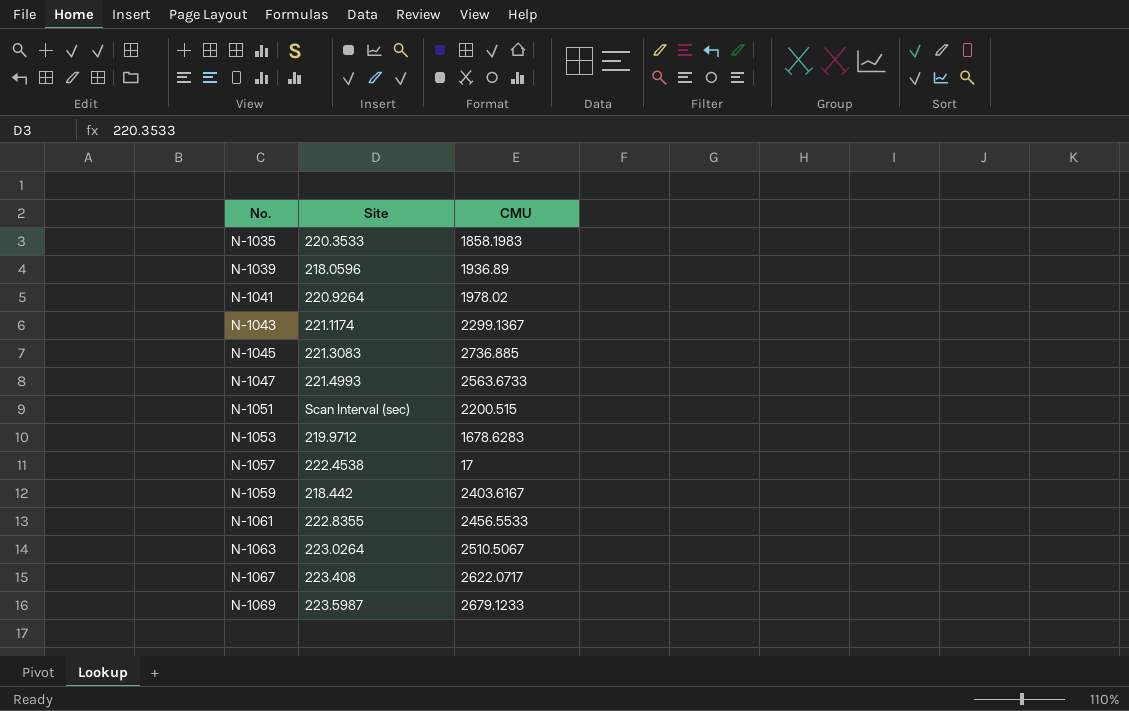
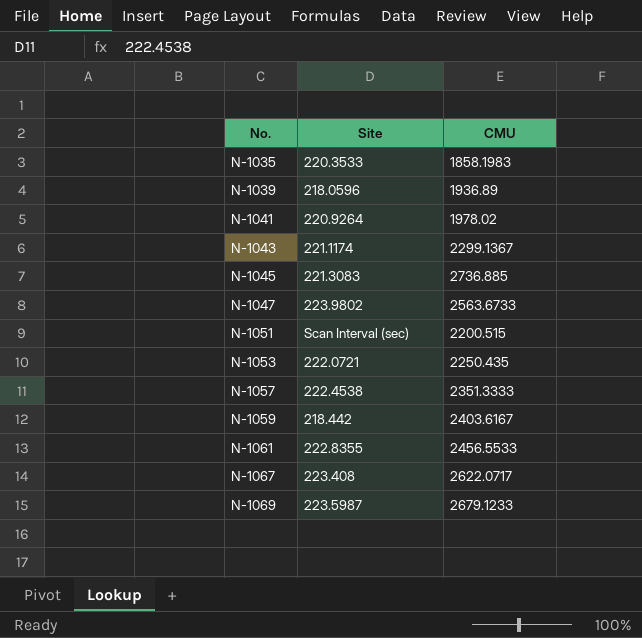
row N-1063: 223.0264 | 2510.5067 -> none
N-1047 | Site: 221.4993 -> 223.9802
N-1053 | Site: 219.9712 -> 222.0721
N-1053 | CMU: 1678.6283 -> 2250.435
N-1057 | CMU: 17 -> 2351.3333

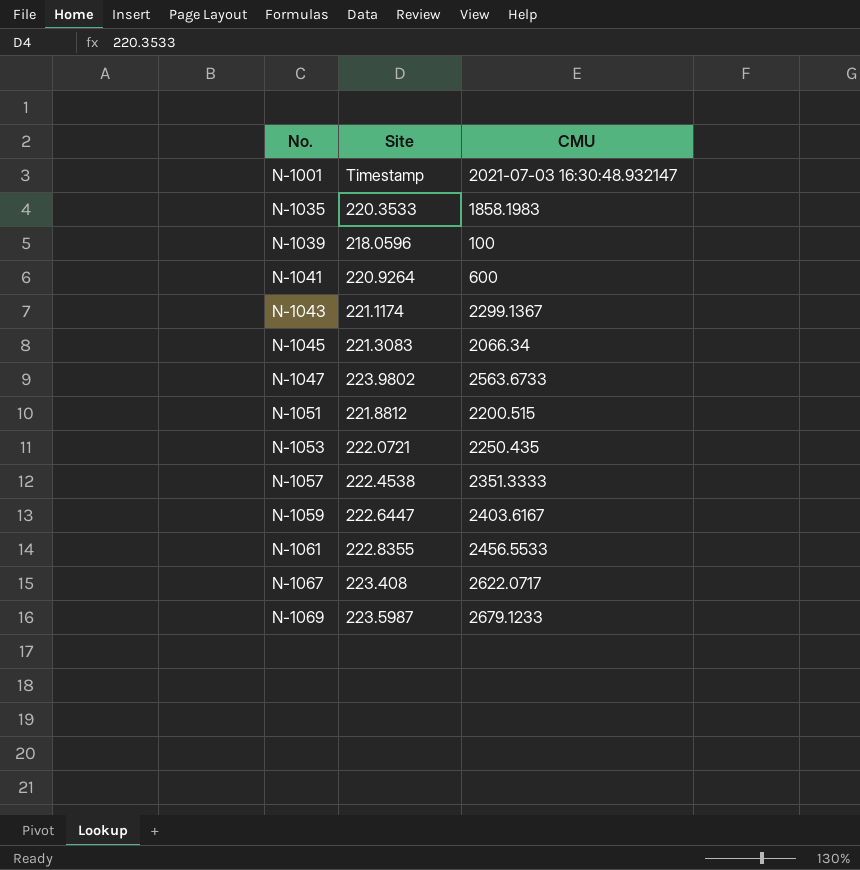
row N-1001: none -> Timestamp | 2021-07-03 16:30:48.932147
N-1039 | CMU: 1936.89 -> 100
N-1041 | CMU: 1978.02 -> 600
N-1045 | CMU: 2736.885 -> 2066.34
N-1051 | Site: Scan Interval (sec) -> 221.8812
N-1059 | Site: 218.442 -> 222.6447

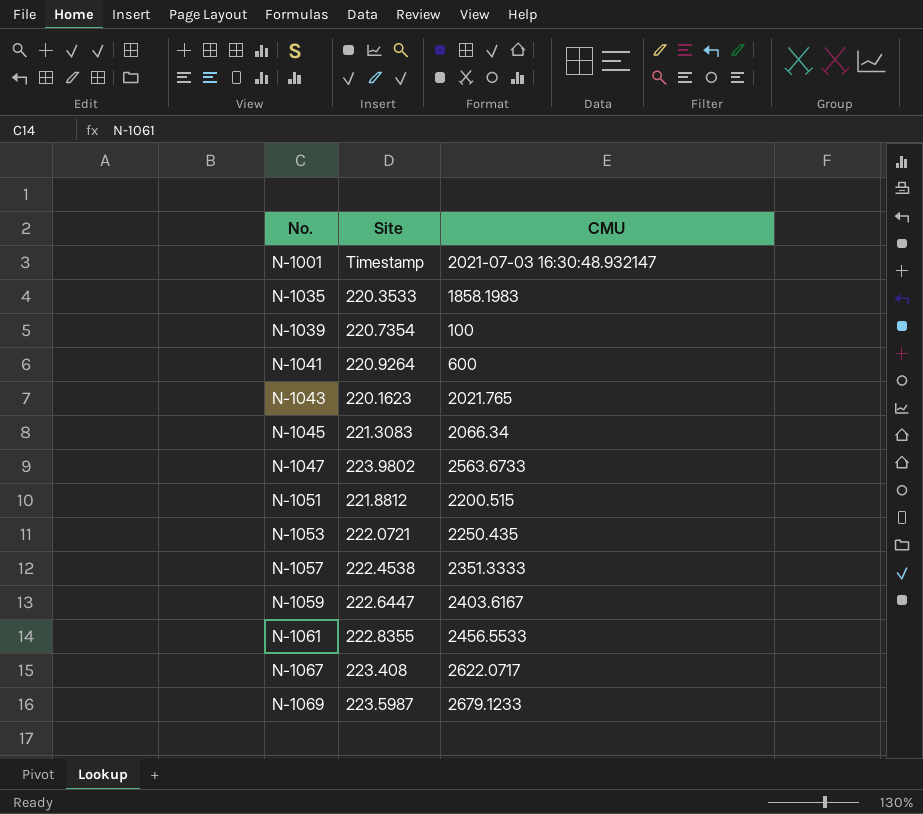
N-1039 | Site: 218.0596 -> 220.7354
N-1043 | Site: 221.1174 -> 220.1623
N-1043 | CMU: 2299.1367 -> 2021.765

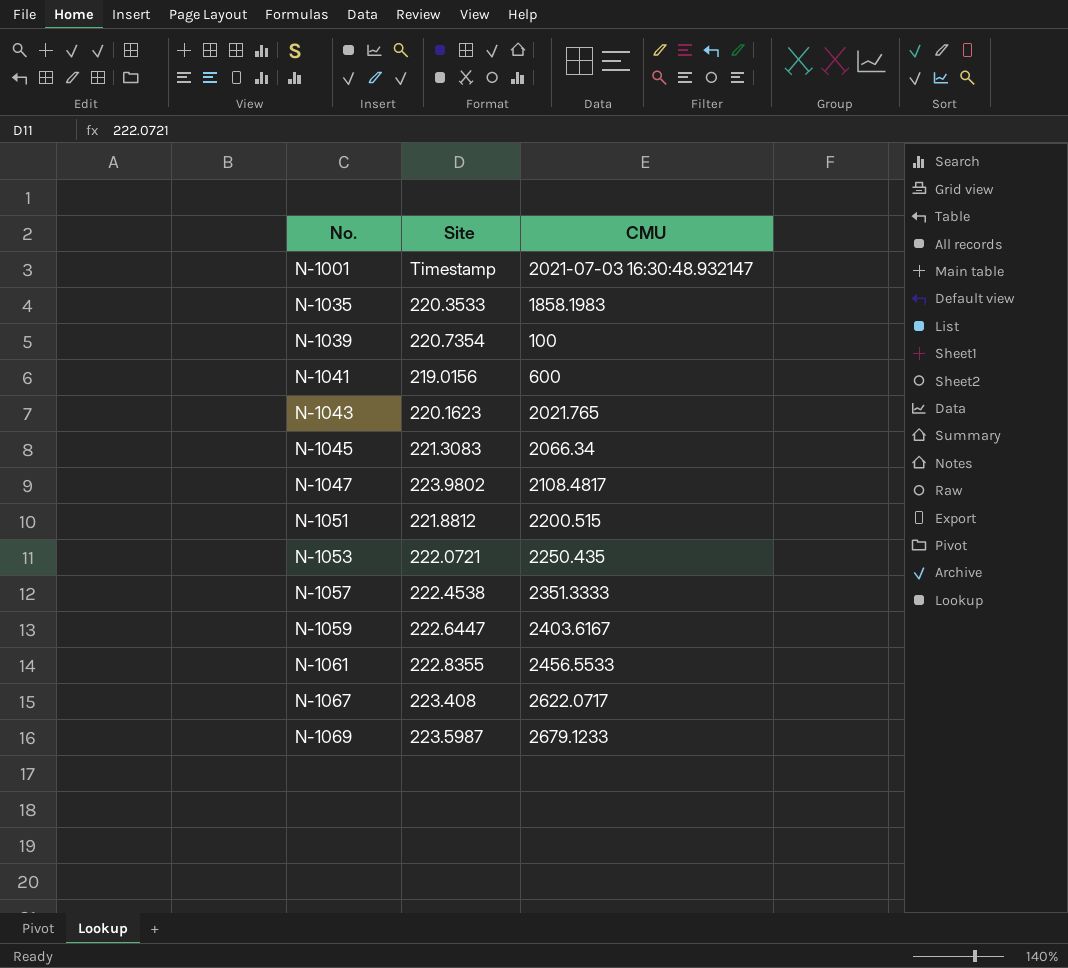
N-1041 | Site: 220.9264 -> 219.0156
N-1047 | CMU: 2563.6733 -> 2108.4817

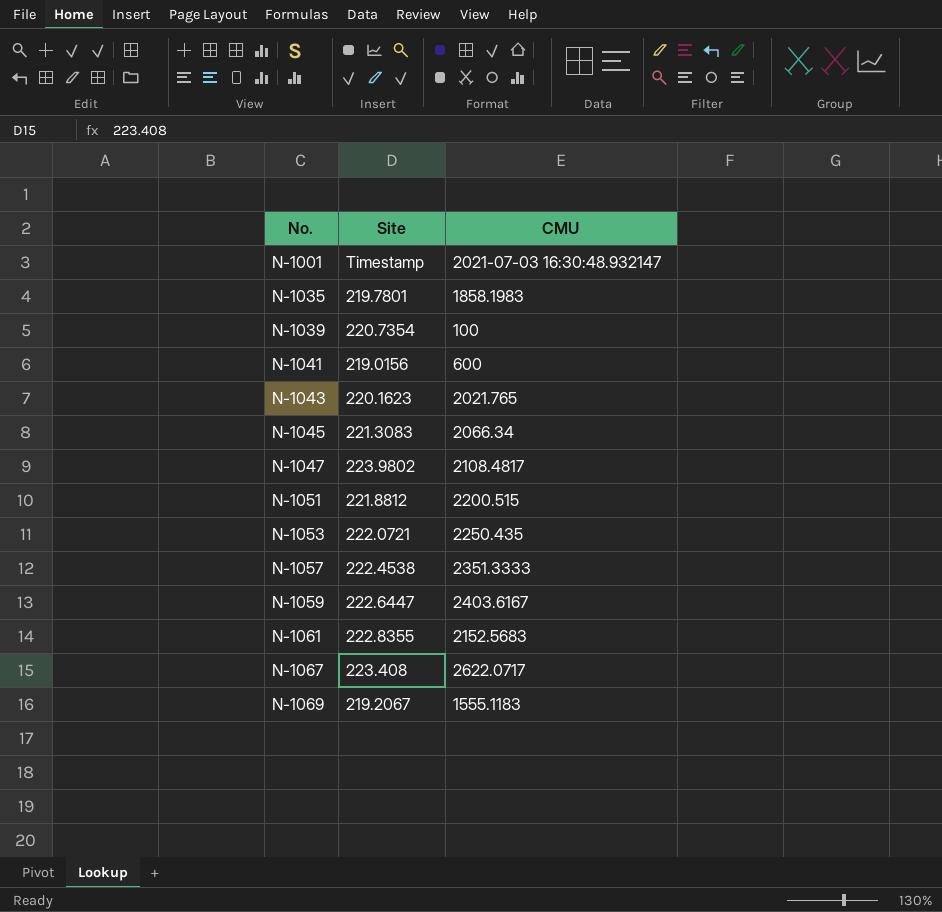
N-1035 | Site: 220.3533 -> 219.7801
N-1061 | CMU: 2456.5533 -> 2152.5683
N-1069 | Site: 223.5987 -> 219.2067
N-1069 | CMU: 2679.1233 -> 1555.1183

